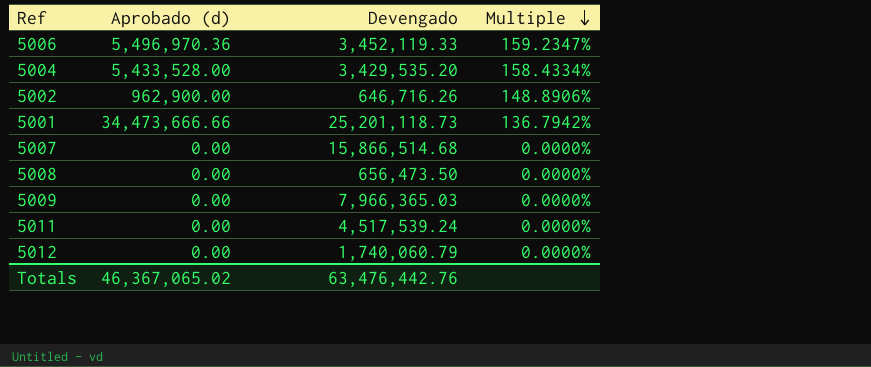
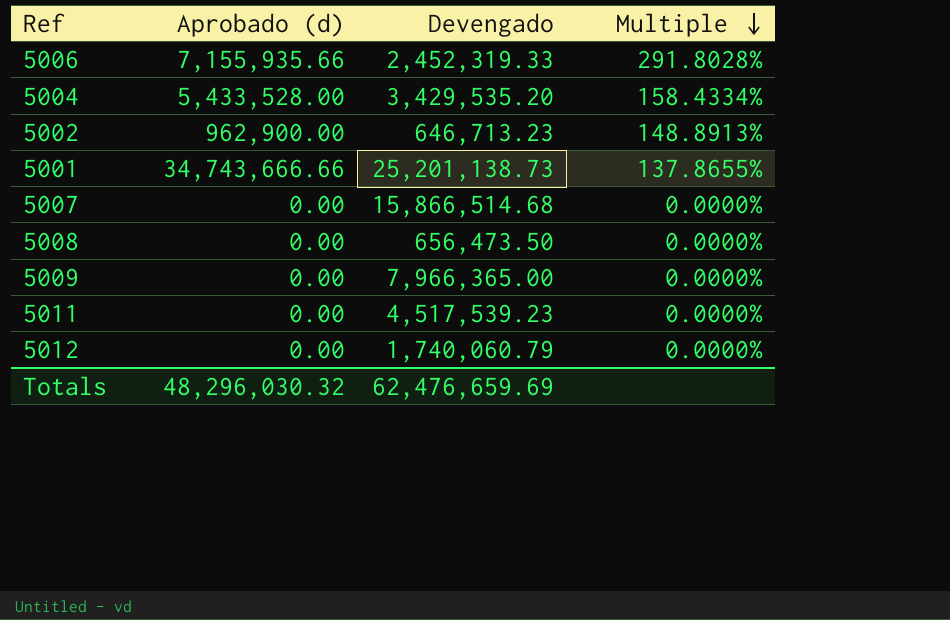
5006 | Aprobado (d): 5,496,970.36 -> 7,155,935.66
5006 | Devengado: 3,452,119.33 -> 2,452,319.33
5006 | Multiple: 159.2347% -> 291.8028%
5002 | Devengado: 646,716.26 -> 646,713.23
5002 | Multiple: 148.8906% -> 148.8913%
5001 | Aprobado (d): 34,473,666.66 -> 34,743,666.66
5001 | Devengado: 25,201,118.73 -> 25,201,138.73
5001 | Multiple: 136.7942% -> 137.8655%
5009 | Devengado: 7,966,365.03 -> 7,966,365.00
5011 | Devengado: 4,517,539.24 -> 4,517,539.23
Totals | Aprobado (d): 46,367,065.02 -> 48,296,030.32
Totals | Devengado: 63,476,442.76 -> 62,476,659.69

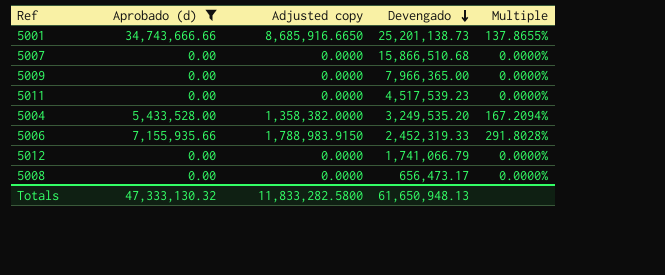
filter: none -> Aprobado (d) != 962,900.00
row order: Multiple descending -> Devengado descending
column Adjusted copy | formula: none -> [Aprobado (d)] * 0.25
5007 | Devengado: 15,866,514.68 -> 15,866,510.68
5004 | Devengado: 3,429,535.20 -> 3,249,535.20
5004 | Multiple: 158.4334% -> 167.2094%
5012 | Devengado: 1,740,060.79 -> 1,741,066.79
5008 | Devengado: 656,473.50 -> 656,473.17
Totals | Aprobado (d): 48,296,030.32 -> 47,333,130.32
Totals | Devengado: 62,476,659.69 -> 61,650,948.13

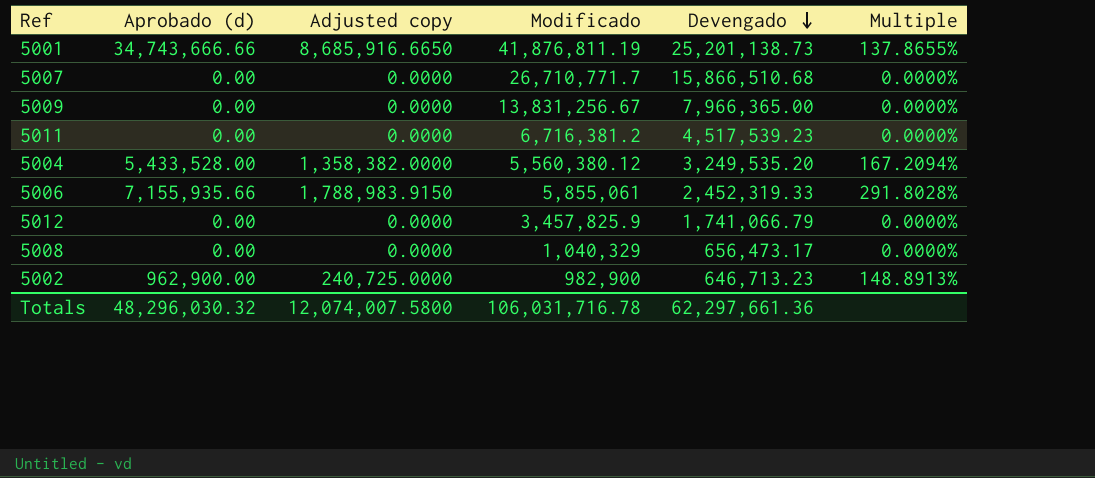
filter: Aprobado (d) != 962,900.00 -> none
column Modificado | position: none -> 4
Totals | Aprobado (d): 47,333,130.32 -> 48,296,030.32
Totals | Adjusted copy: 11,833,282.5800 -> 12,074,007.5800
Totals | Devengado: 61,650,948.13 -> 62,297,661.36

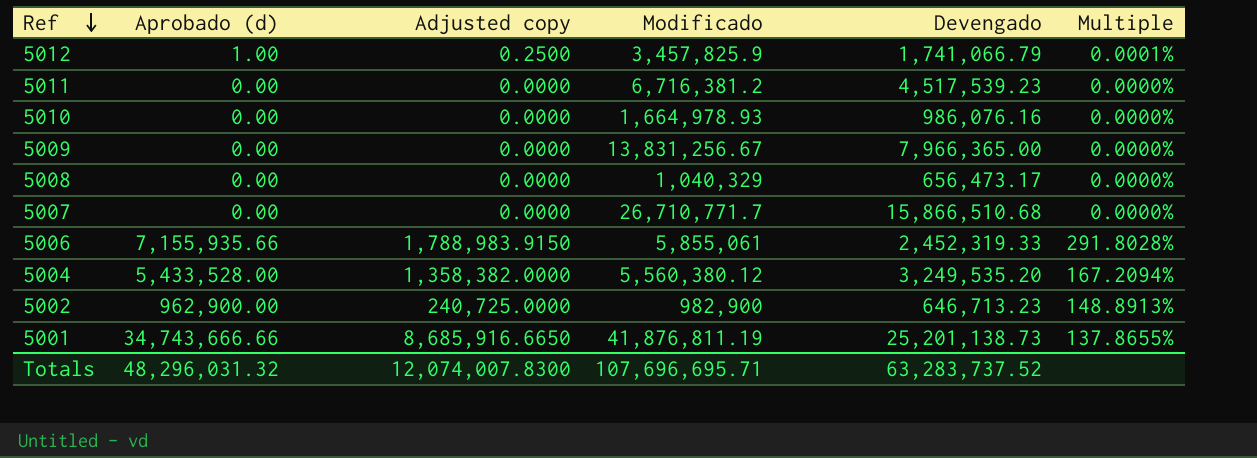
row order: Devengado descending -> Ref descending
5012 | Aprobado (d): 0.00 -> 1.00
5012 | Adjusted copy: 0.0000 -> 0.2500
5012 | Multiple: 0.0000% -> 0.0001%
row 5010: none -> 0.00 | 0.0000 | 1,664,978.93 | 986,076.16 | 0.0000%
Totals | Aprobado (d): 48,296,030.32 -> 48,296,031.32
Totals | Adjusted copy: 12,074,007.5800 -> 12,074,007.8300
Totals | Modificado: 106,031,716.78 -> 107,696,695.71
Totals | Devengado: 62,297,661.36 -> 63,283,737.52

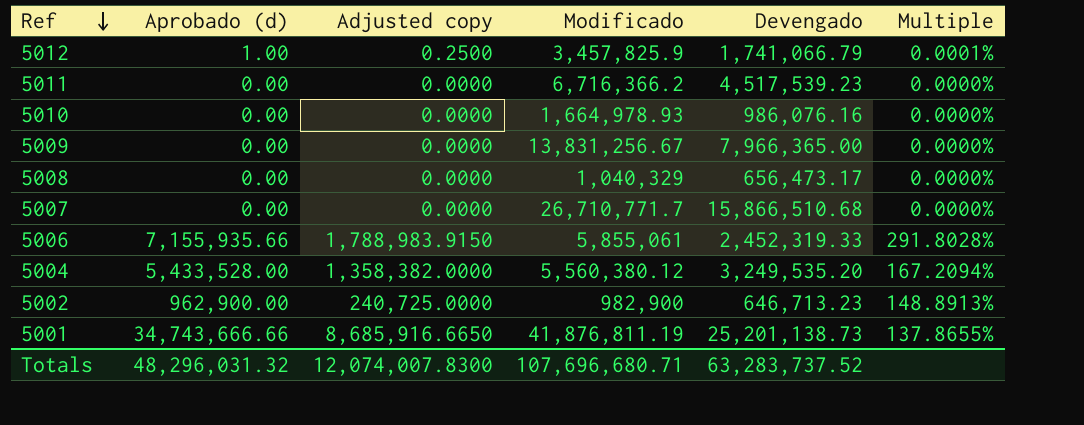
5011 | Modificado: 6,716,381.2 -> 6,716,366.2
Totals | Modificado: 107,696,695.71 -> 107,696,680.71

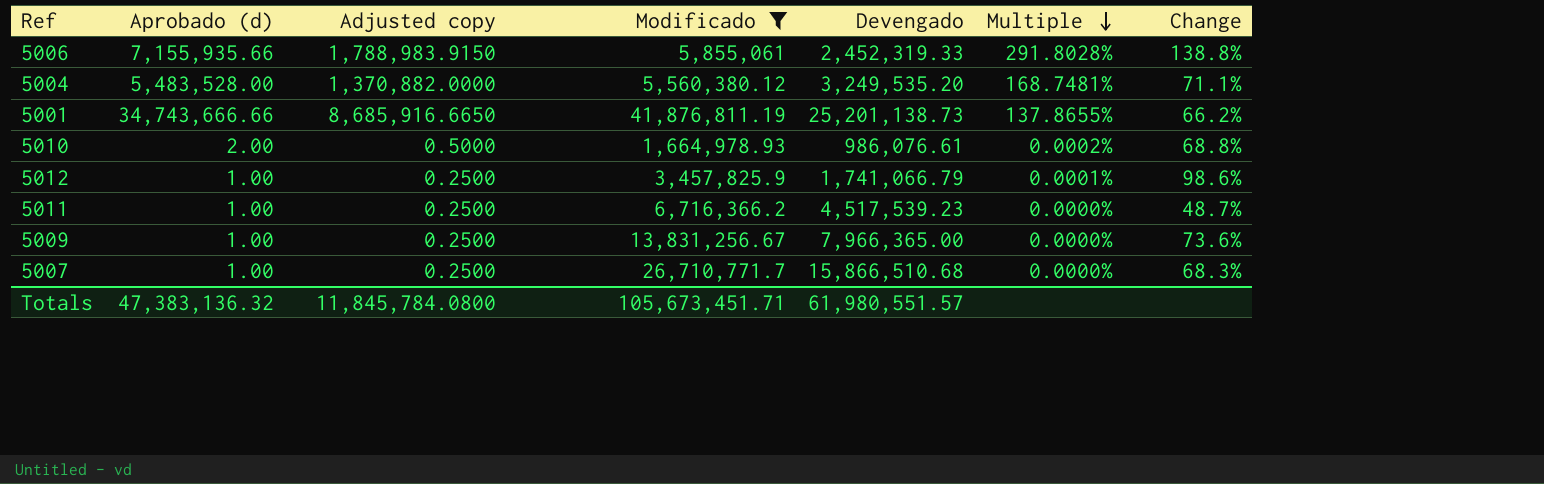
filter: none -> Modificado >= 1,664,978.93
row order: Ref descending -> Multiple descending
column Change | formula: none -> ([Modificado] - [Devengado]) / [Devengado]
5004 | Aprobado (d): 5,433,528.00 -> 5,483,528.00
5004 | Adjusted copy: 1,358,382.0000 -> 1,370,882.0000
5004 | Multiple: 167.2094% -> 168.7481%
5010 | Aprobado (d): 0.00 -> 2.00
5010 | Adjusted copy: 0.0000 -> 0.5000
5010 | Devengado: 986,076.16 -> 986,076.61
5010 | Multiple: 0.0000% -> 0.0002%
5011 | Aprobado (d): 0.00 -> 1.00
5011 | Adjusted copy: 0.0000 -> 0.2500
5009 | Aprobado (d): 0.00 -> 1.00
5009 | Adjusted copy: 0.0000 -> 0.2500
5007 | Aprobado (d): 0.00 -> 1.00
5007 | Adjusted copy: 0.0000 -> 0.2500
Totals | Aprobado (d): 48,296,031.32 -> 47,383,136.32
Totals | Adjusted copy: 12,074,007.8300 -> 11,845,784.0800
Totals | Modificado: 107,696,680.71 -> 105,673,451.71
Totals | Devengado: 63,283,737.52 -> 61,980,551.57

